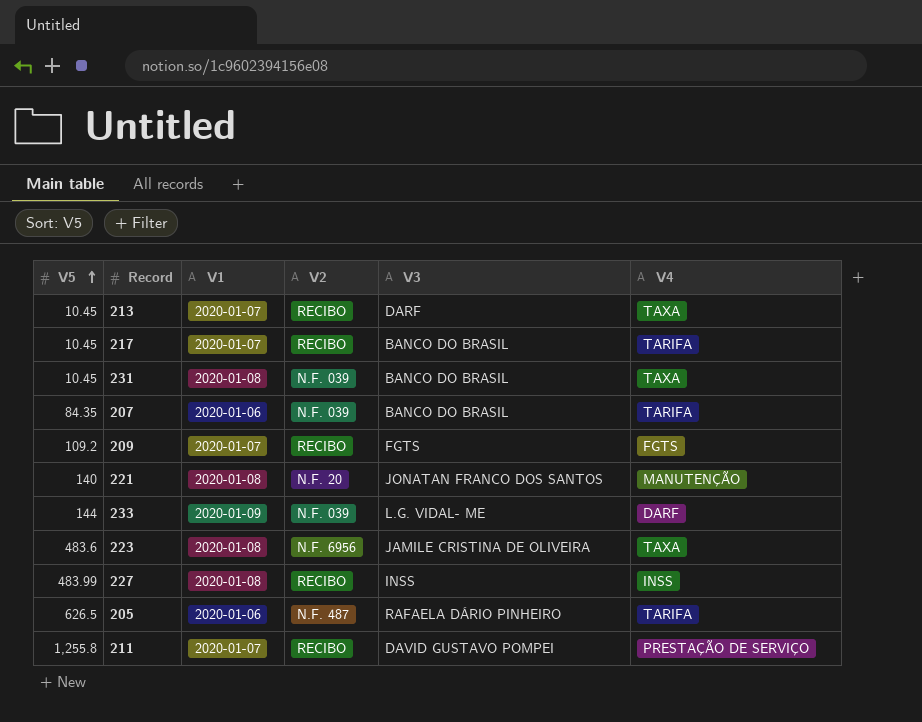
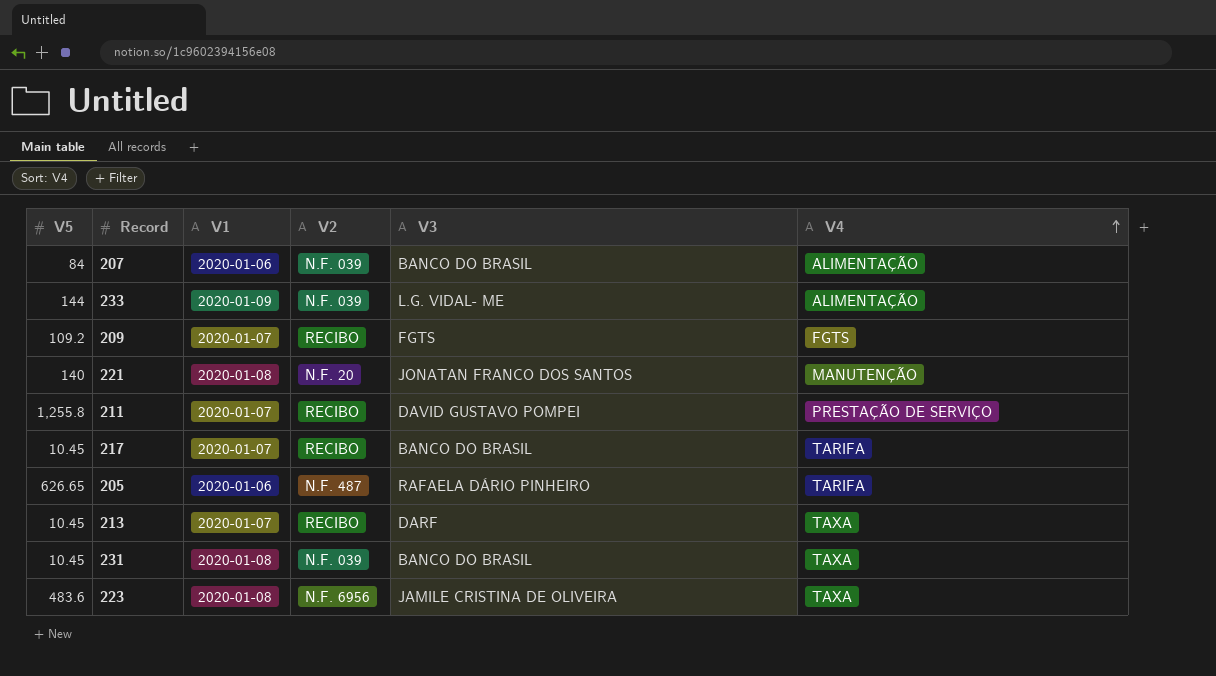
row order: V5 ascending -> V4 ascending
row 227: 483.99 | 2020-01-08 | RECIBO | INSS | INSS -> none
207 | V5: 84.35 -> 84
207 | V4: TARIFA -> ALIMENTAÇÃO
233 | V4: DARF -> ALIMENTAÇÃO
205 | V5: 626.5 -> 626.65

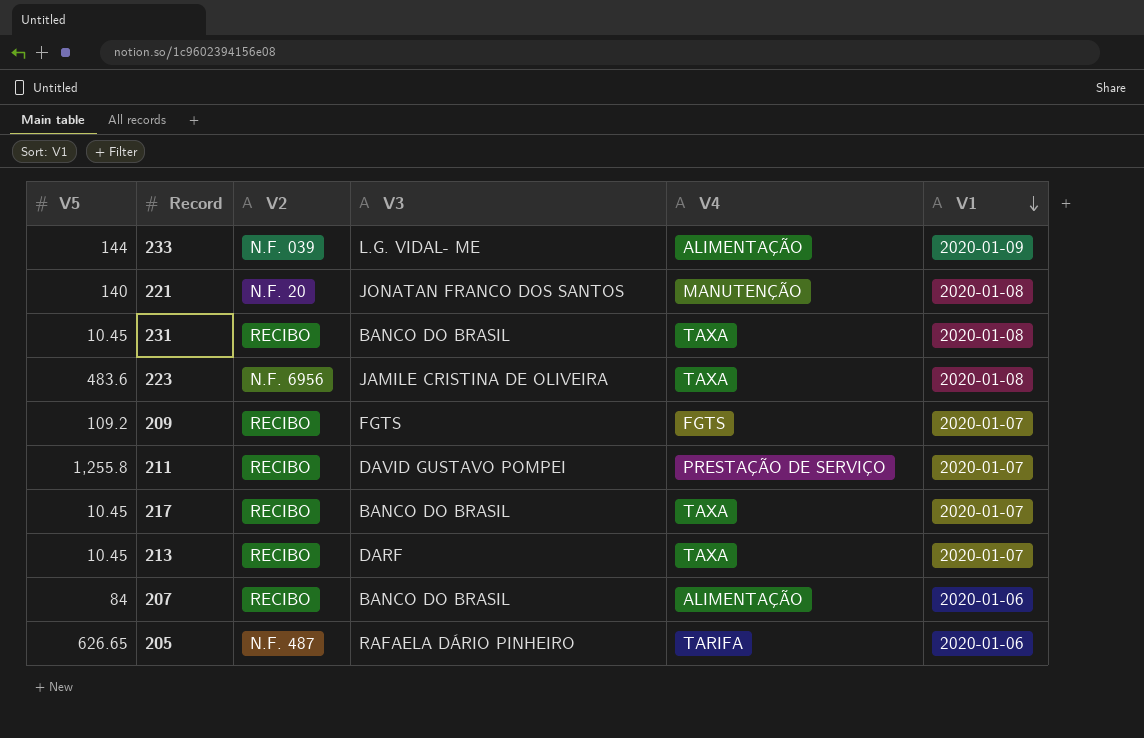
row order: V4 ascending -> V1 descending
column V1 | position: 3 -> 6
231 | V2: N.F. 039 -> RECIBO
217 | V4: TARIFA -> TAXA
207 | V2: N.F. 039 -> RECIBO

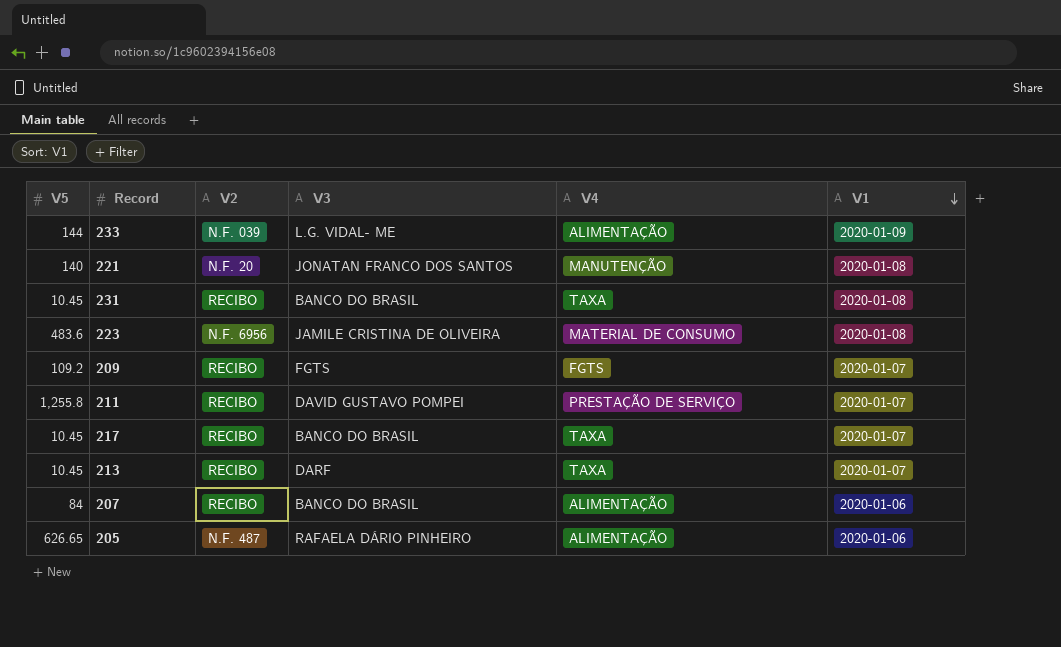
223 | V4: TAXA -> MATERIAL DE CONSUMO
205 | V4: TARIFA -> ALIMENTAÇÃO

